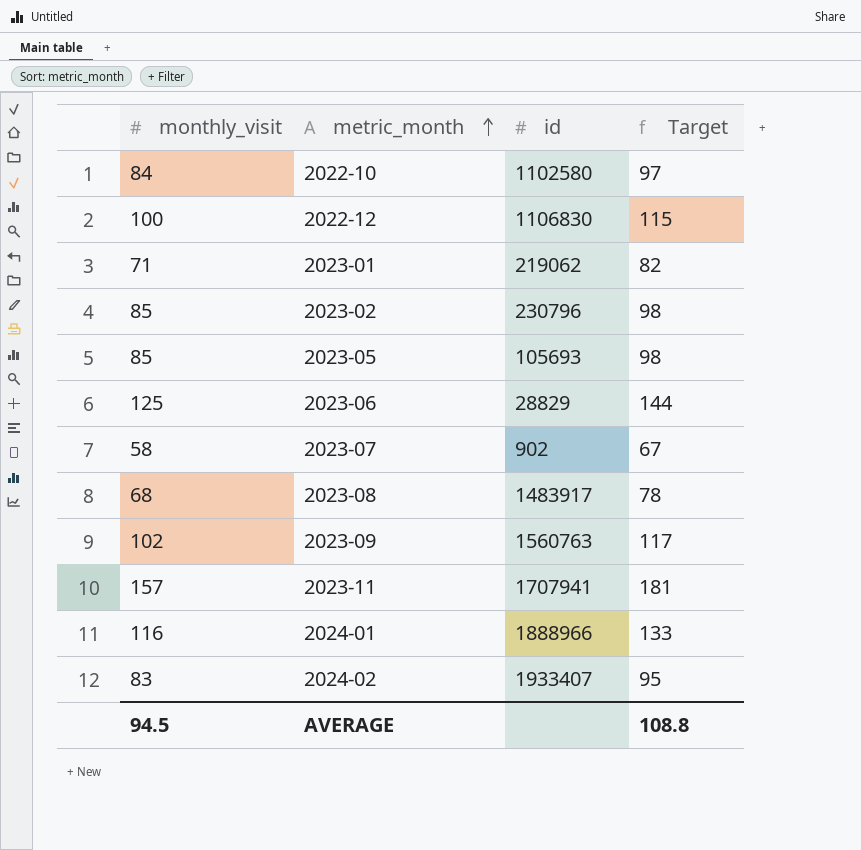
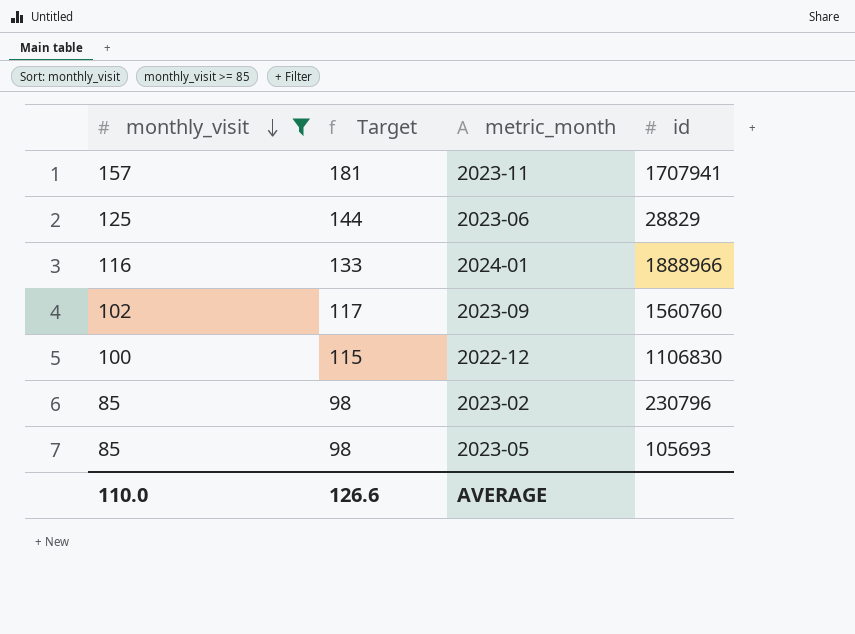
filter: none -> monthly_visit >= 85
row order: metric_month ascending -> monthly_visit descending
column Target | position: 4 -> 2
2023-09 | id: 1560763 -> 1560760
AVERAGE | monthly_visit: 94.5 -> 110.0
AVERAGE | Target: 108.8 -> 126.6

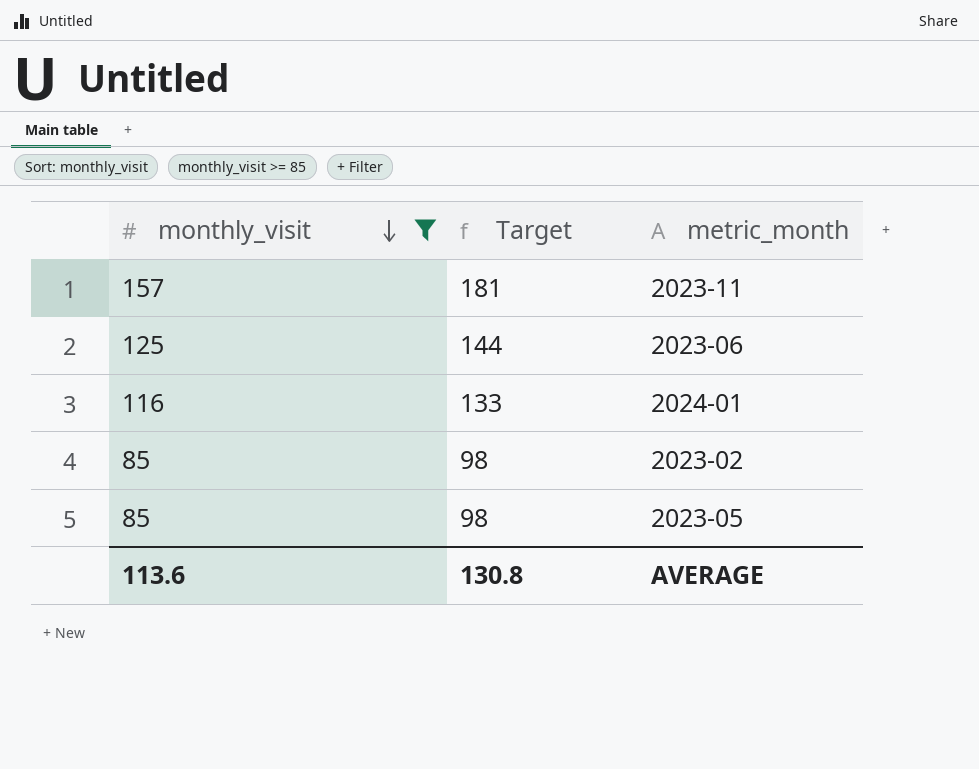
column id | position: 4 -> none
row 2023-09: 102 | 117 | 1560760 -> none
row 2022-12: 100 | 115 | 1106830 -> none
AVERAGE | monthly_visit: 110.0 -> 113.6
AVERAGE | Target: 126.6 -> 130.8

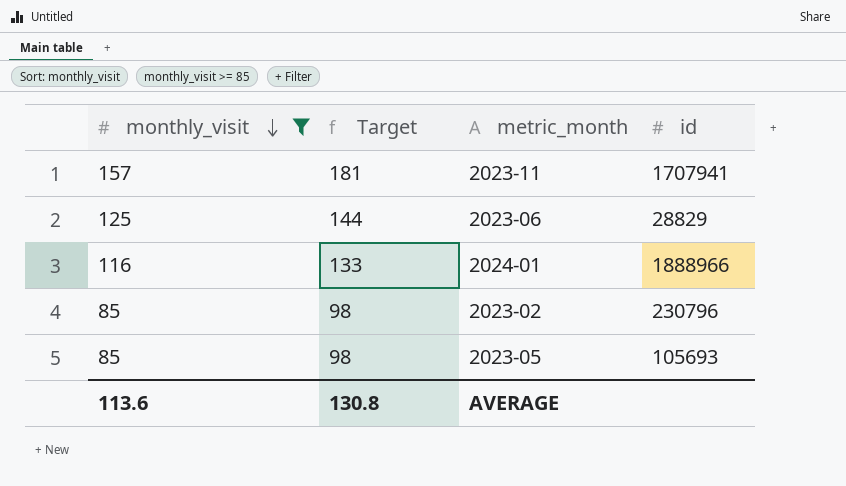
column id | position: none -> 4

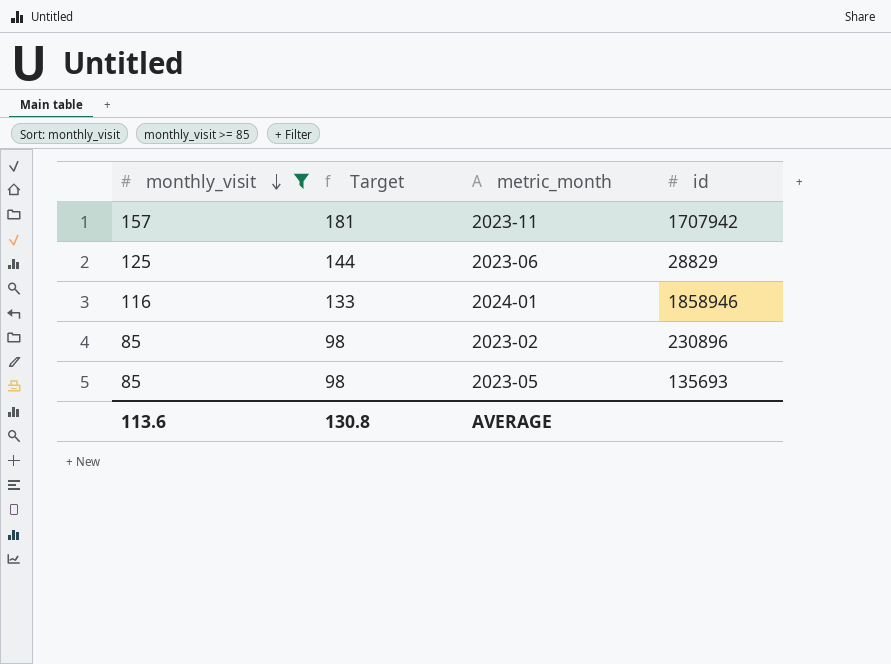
2023-11 | id: 1707941 -> 1707942
2024-01 | id: 1888966 -> 1858946
2023-02 | id: 230796 -> 230896
2023-05 | id: 105693 -> 135693

